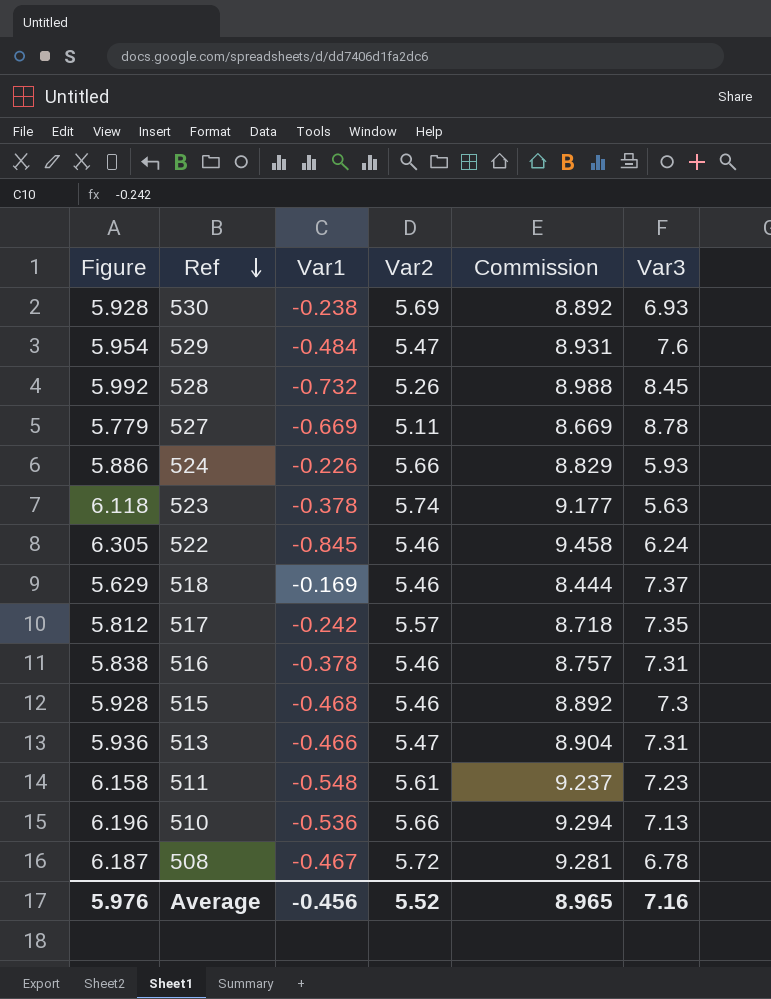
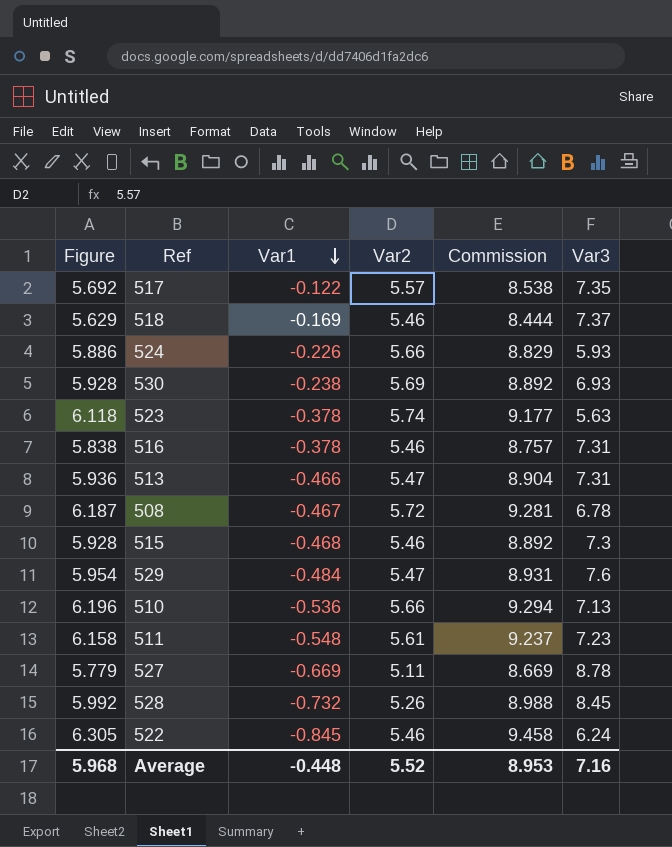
row order: Ref descending -> Var1 descending
517 | Figure: 5.812 -> 5.692
517 | Var1: -0.242 -> -0.122
517 | Commission: 8.718 -> 8.538
Average | Figure: 5.976 -> 5.968
Average | Var1: -0.456 -> -0.448
Average | Commission: 8.965 -> 8.953

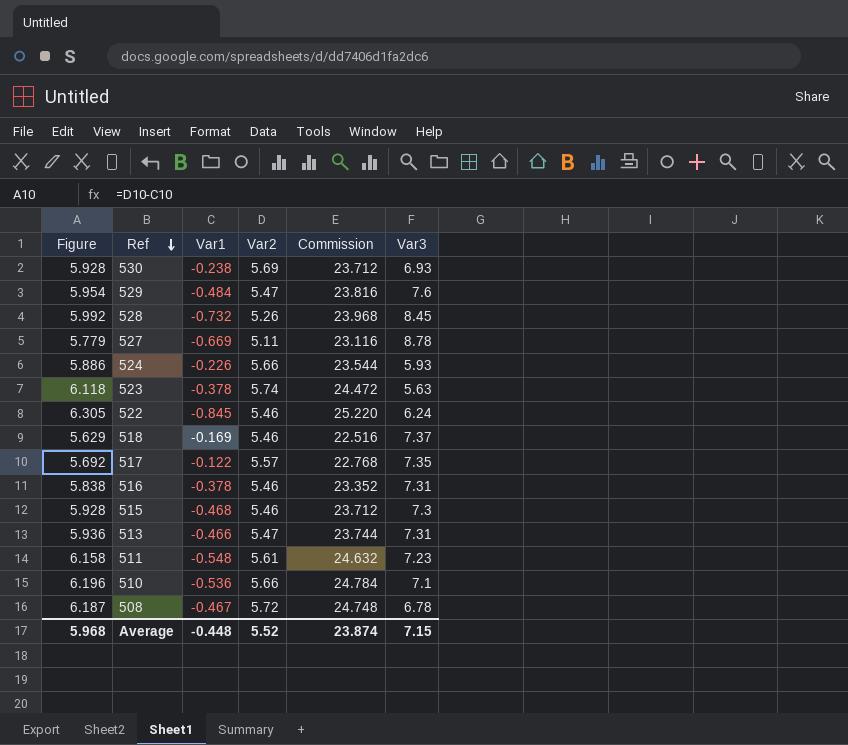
row order: Var1 descending -> Ref descending
column Commission | formula: [Figure] * 1.5 -> [Figure] * 4
510 | Var3: 7.13 -> 7.1
Average | Commission: 8.953 -> 23.874
Average | Var3: 7.16 -> 7.15

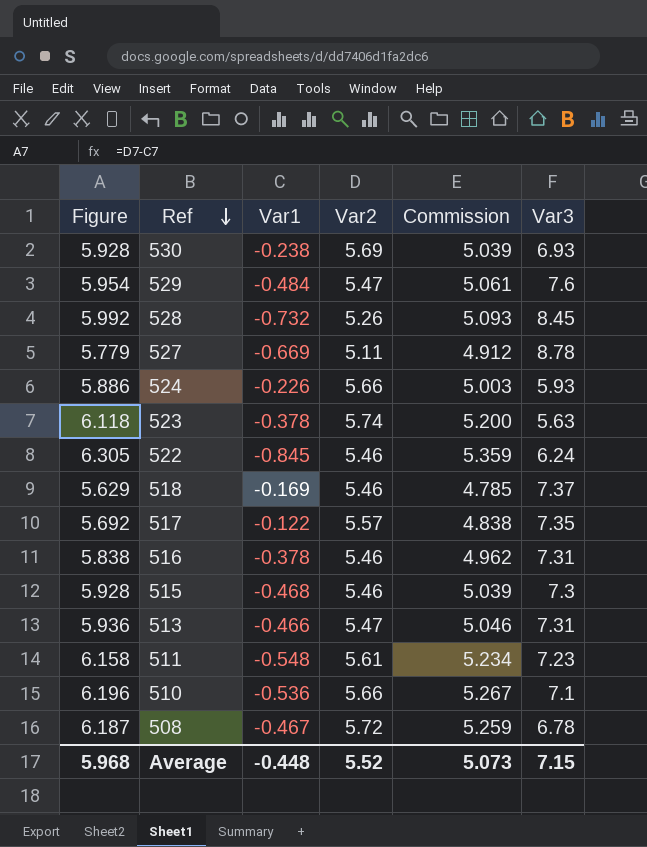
column Commission | formula: [Figure] * 4 -> [Figure] * 0.85
Average | Commission: 23.874 -> 5.073

